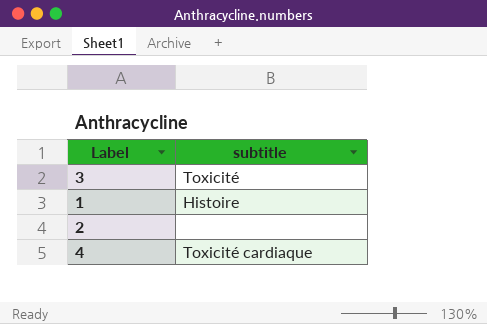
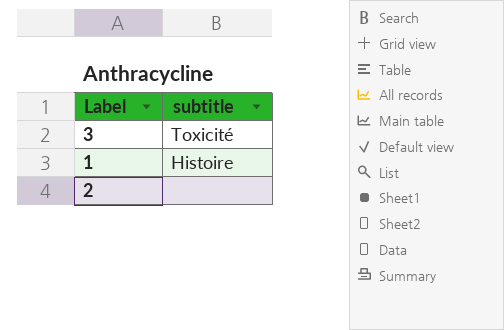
row 4: Toxicité cardiaque -> none

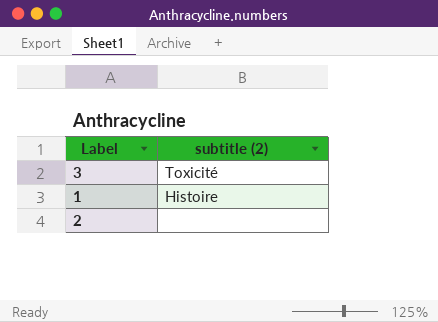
column name: subtitle -> subtitle (2)

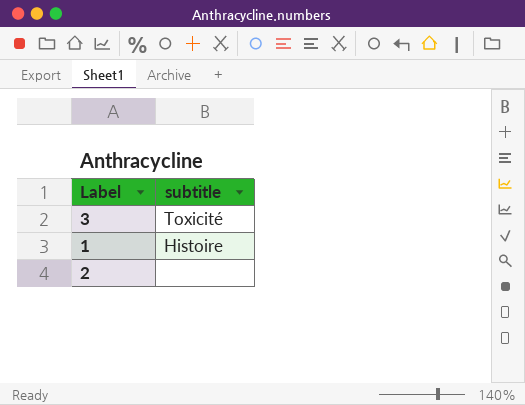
column name: subtitle (2) -> subtitle

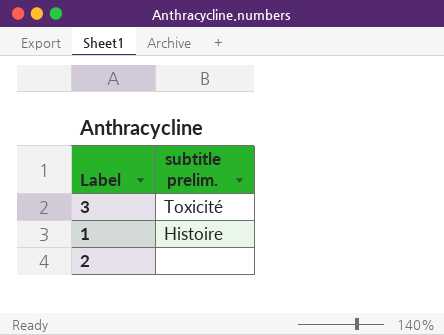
column name: subtitle -> subtitle prelim.

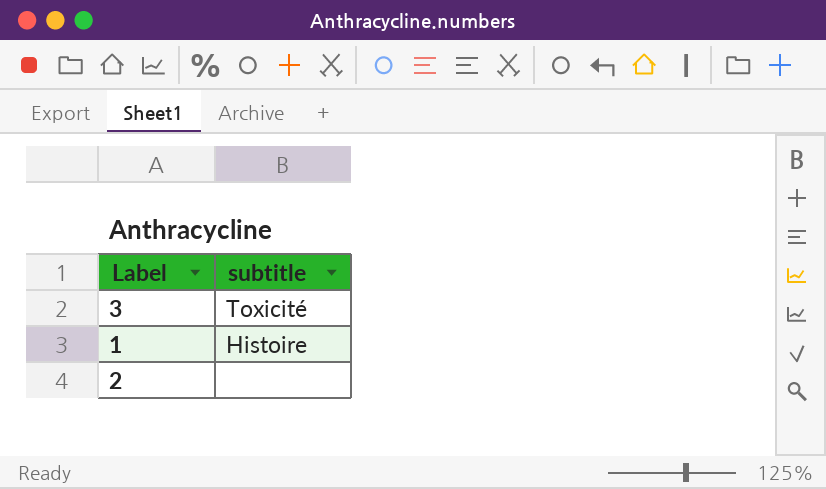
column name: subtitle prelim. -> subtitle

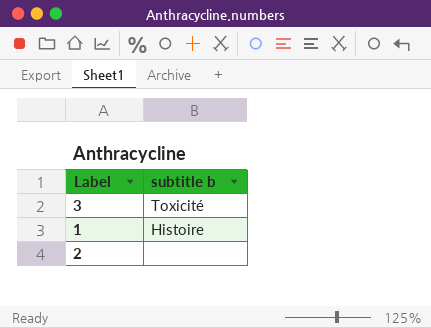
column name: subtitle -> subtitle b

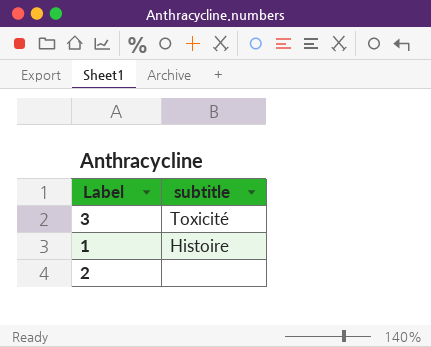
column name: subtitle b -> subtitle

